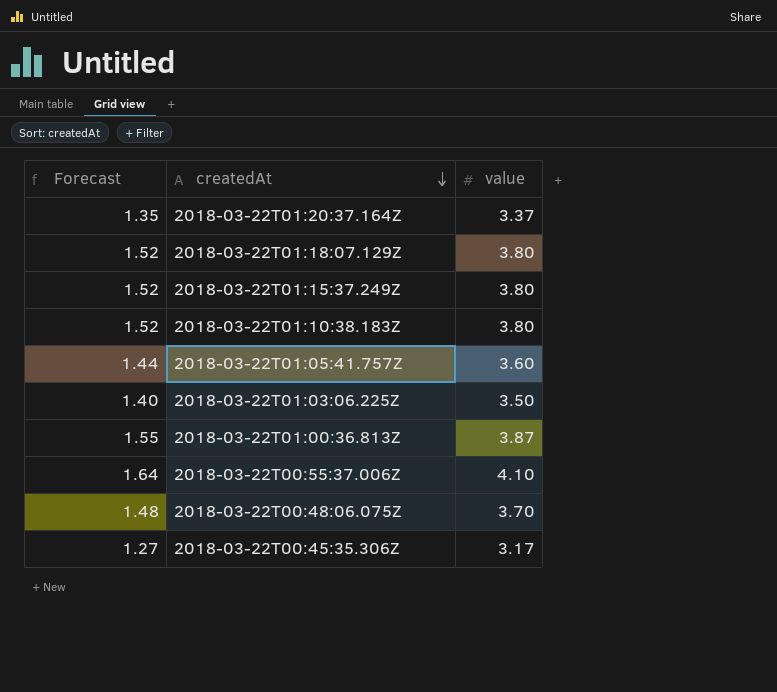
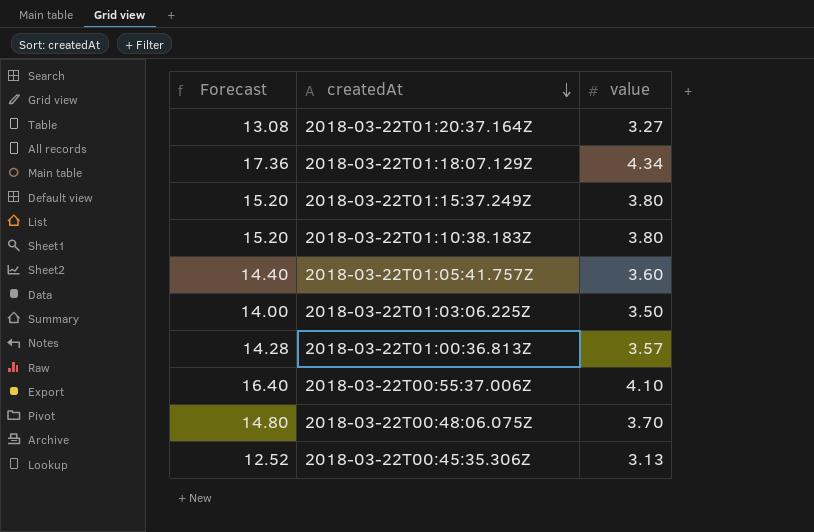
column Forecast | formula: [value] * 0.4 -> [value] * 4
2018-03-22T01:20:37.164Z | value: 3.37 -> 3.27
2018-03-22T01:18:07.129Z | value: 3.80 -> 4.34
2018-03-22T01:00:36.813Z | value: 3.87 -> 3.57
2018-03-22T00:45:35.306Z | value: 3.17 -> 3.13

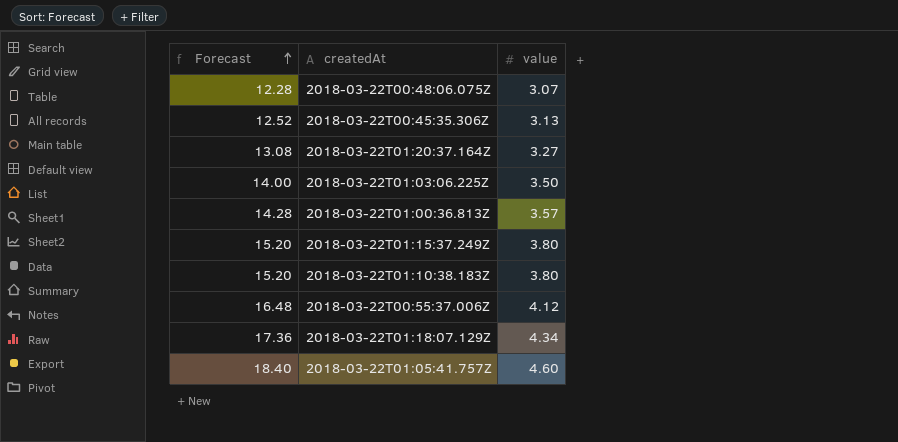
row order: createdAt descending -> Forecast ascending
2018-03-22T00:48:06.075Z | Forecast: 14.80 -> 12.28
2018-03-22T00:48:06.075Z | value: 3.70 -> 3.07
2018-03-22T00:55:37.006Z | Forecast: 16.40 -> 16.48
2018-03-22T00:55:37.006Z | value: 4.10 -> 4.12
2018-03-22T01:05:41.757Z | Forecast: 14.40 -> 18.40
2018-03-22T01:05:41.757Z | value: 3.60 -> 4.60

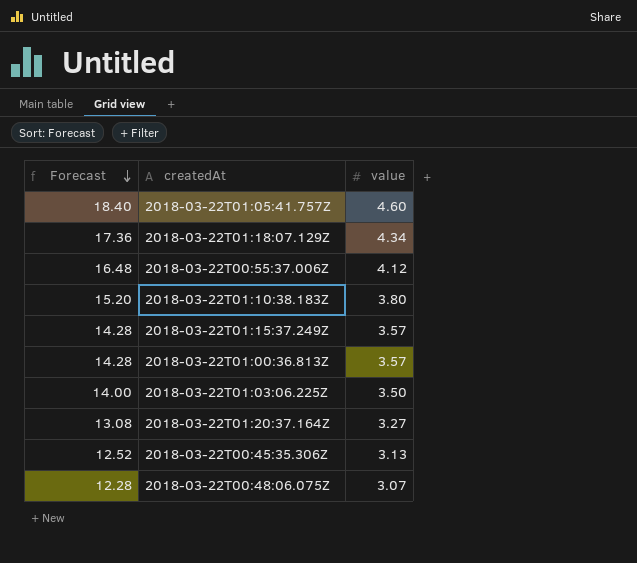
row order: Forecast ascending -> Forecast descending
2018-03-22T01:15:37.249Z | Forecast: 15.20 -> 14.28
2018-03-22T01:15:37.249Z | value: 3.80 -> 3.57

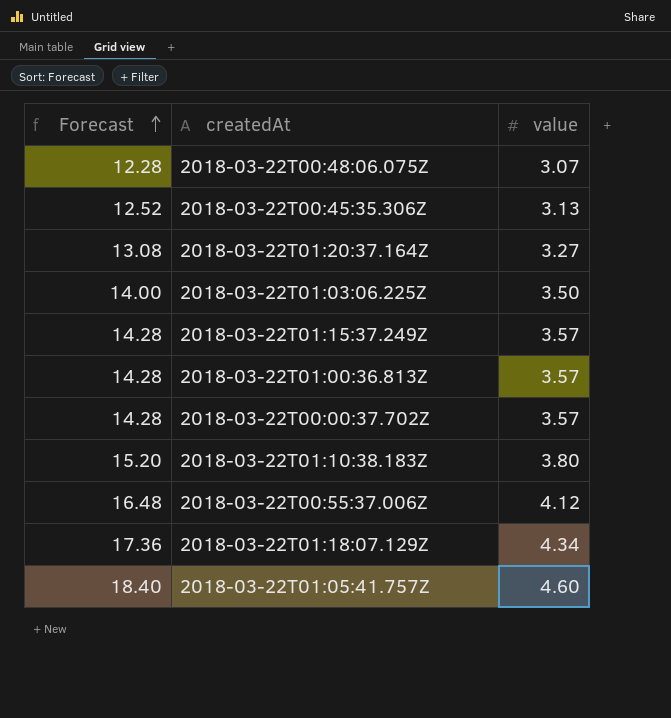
row order: Forecast descending -> Forecast ascending
row 2018-03-22T00:00:37.702Z: none -> 14.28 | 3.57

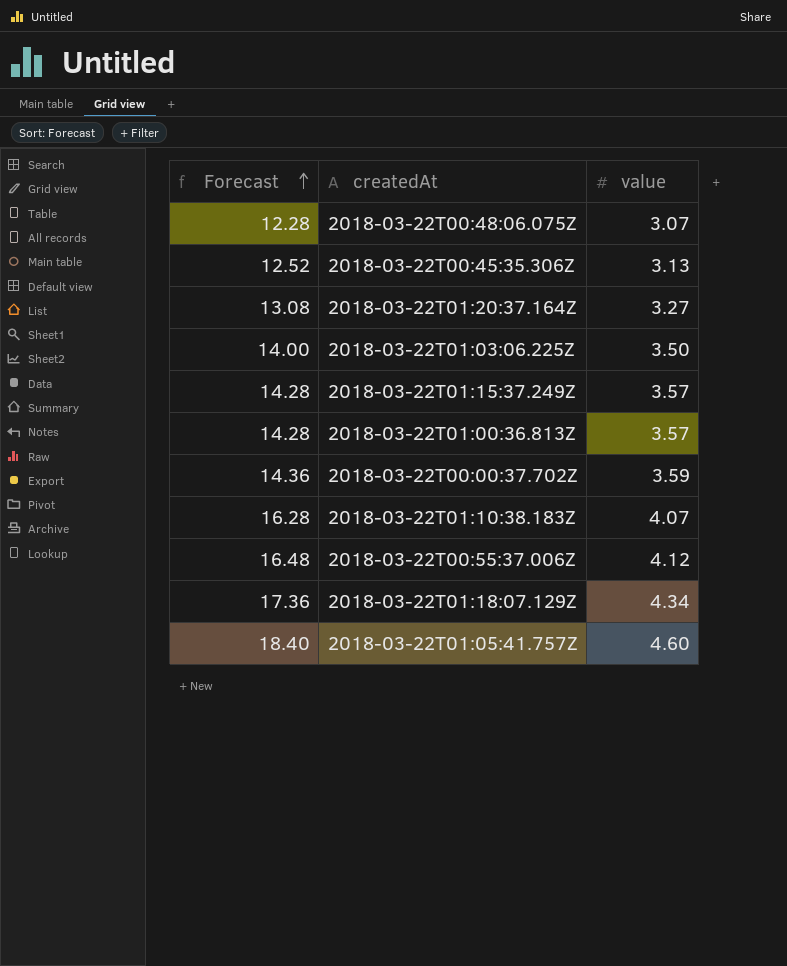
2018-03-22T00:00:37.702Z | Forecast: 14.28 -> 14.36
2018-03-22T00:00:37.702Z | value: 3.57 -> 3.59
2018-03-22T01:10:38.183Z | Forecast: 15.20 -> 16.28
2018-03-22T01:10:38.183Z | value: 3.80 -> 4.07

